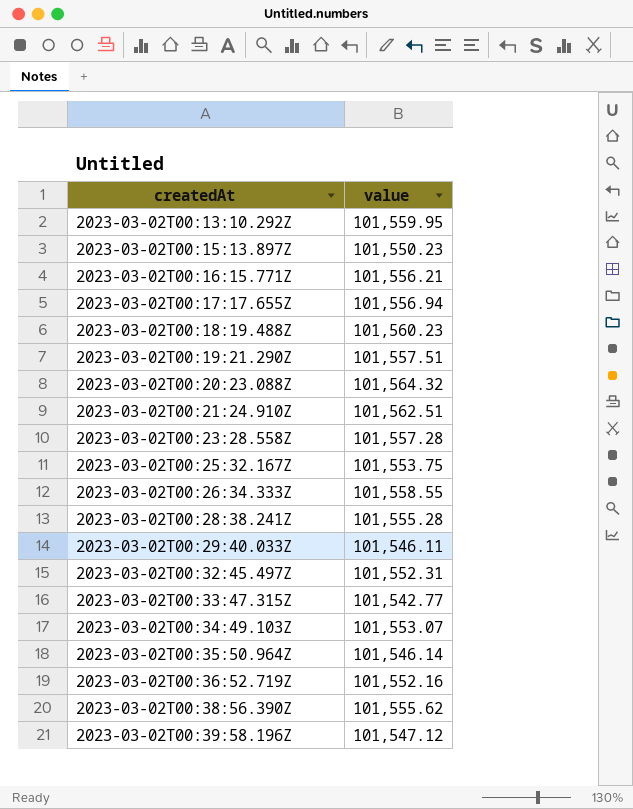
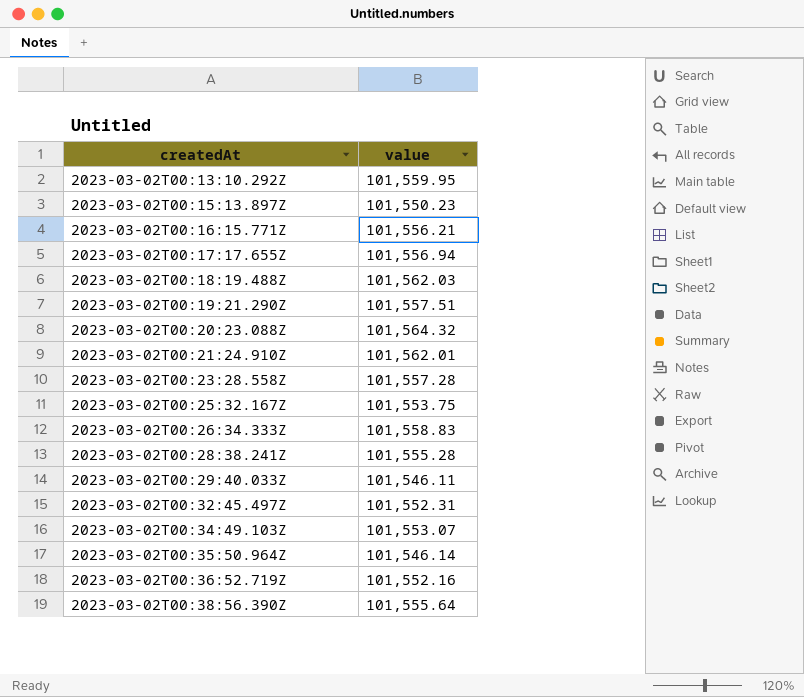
row 2023-03-02T00:33:47.315Z: 101,542.77 -> none
row 2023-03-02T00:39:58.196Z: 101,547.12 -> none
2023-03-02T00:18:19.488Z | value: 101,560.23 -> 101,562.03
2023-03-02T00:21:24.910Z | value: 101,562.51 -> 101,562.01
2023-03-02T00:26:34.333Z | value: 101,558.55 -> 101,558.83
2023-03-02T00:38:56.390Z | value: 101,555.62 -> 101,555.64

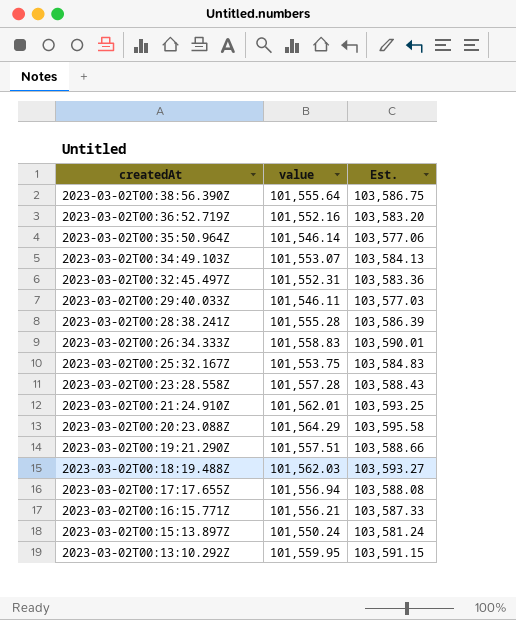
row order: createdAt ascending -> createdAt descending
column Est. | formula: none -> [value] * 1.02
2023-03-02T00:20:23.088Z | value: 101,564.32 -> 101,564.29
2023-03-02T00:15:13.897Z | value: 101,550.23 -> 101,550.24

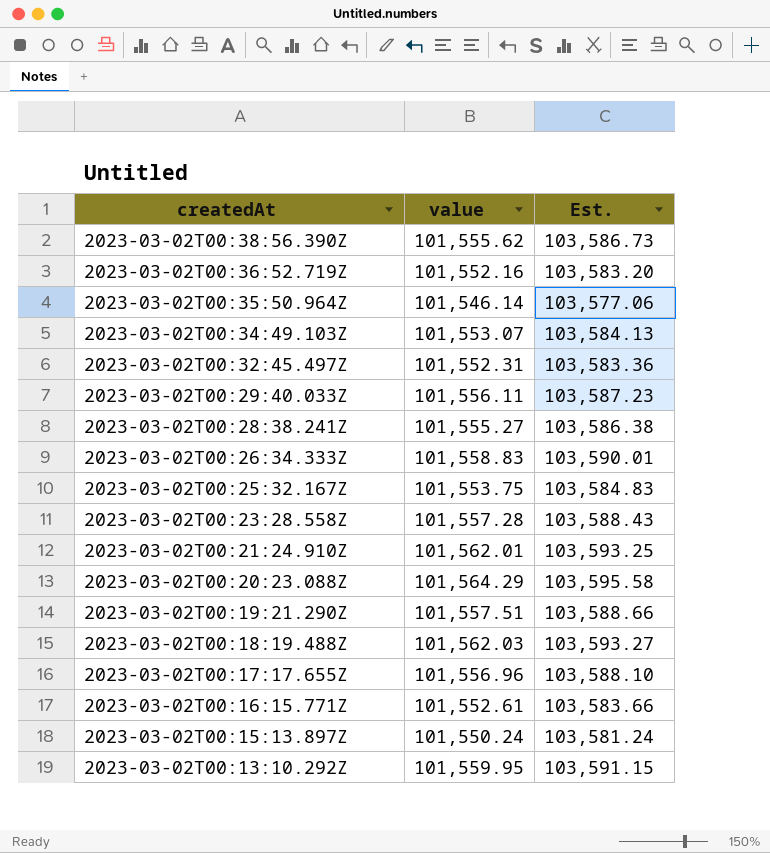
2023-03-02T00:38:56.390Z | value: 101,555.64 -> 101,555.62
2023-03-02T00:38:56.390Z | Est.: 103,586.75 -> 103,586.73
2023-03-02T00:29:40.033Z | value: 101,546.11 -> 101,556.11
2023-03-02T00:29:40.033Z | Est.: 103,577.03 -> 103,587.23
2023-03-02T00:28:38.241Z | value: 101,555.28 -> 101,555.27
2023-03-02T00:28:38.241Z | Est.: 103,586.39 -> 103,586.38
2023-03-02T00:17:17.655Z | value: 101,556.94 -> 101,556.96
2023-03-02T00:17:17.655Z | Est.: 103,588.08 -> 103,588.10
2023-03-02T00:16:15.771Z | value: 101,556.21 -> 101,552.61
2023-03-02T00:16:15.771Z | Est.: 103,587.33 -> 103,583.66

